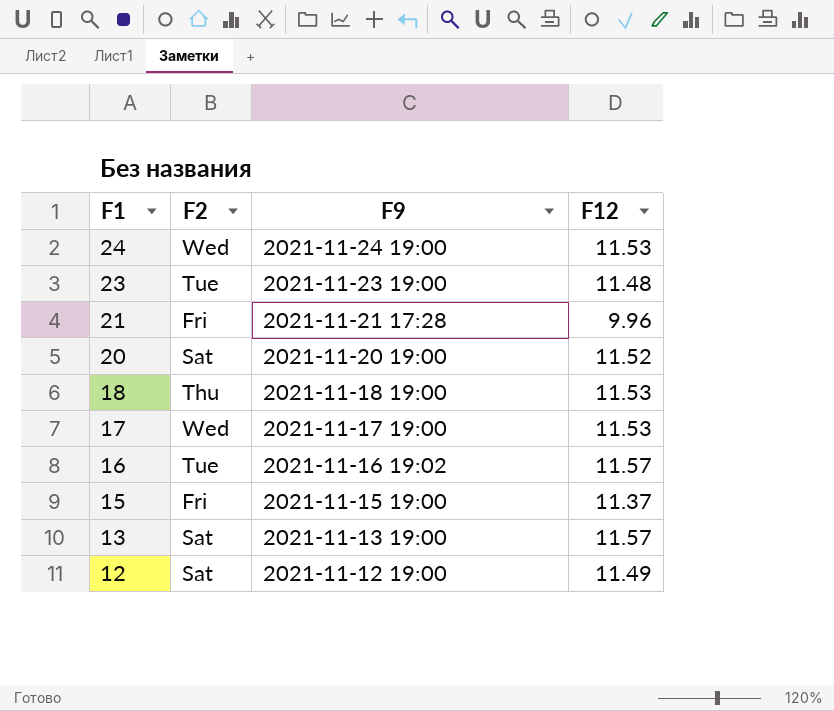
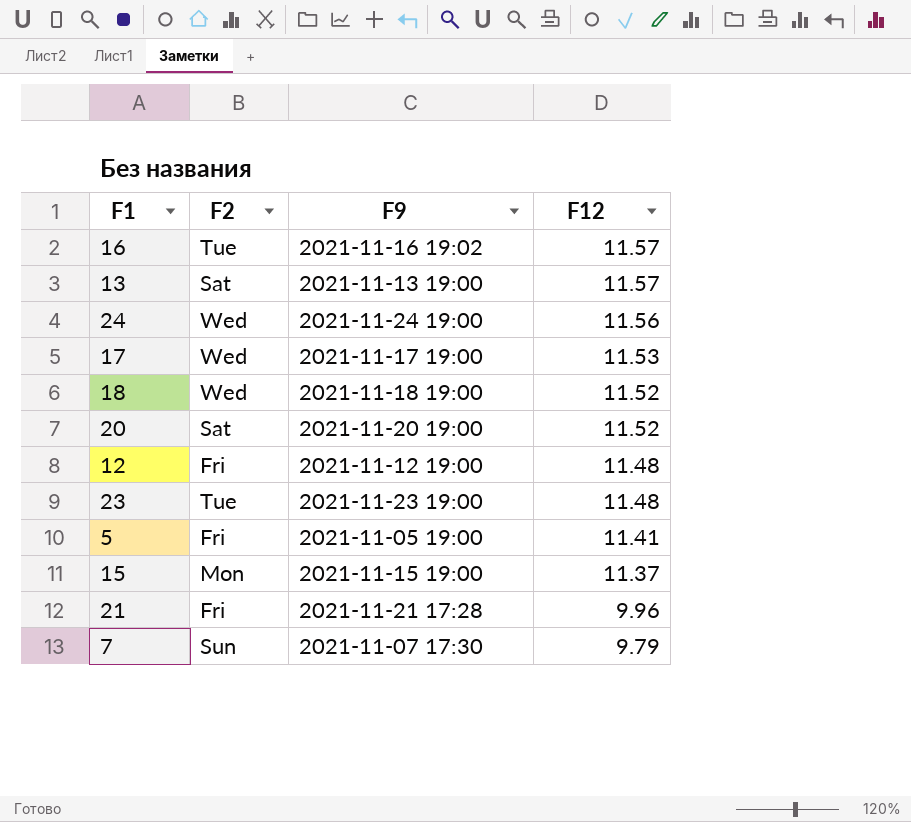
row order: F1 descending -> F12 descending
24 | F12: 11.53 -> 11.56
18 | F2: Thu -> Wed
18 | F12: 11.53 -> 11.52
12 | F2: Sat -> Fri
12 | F12: 11.49 -> 11.48
row 5: none -> Fri | 2021-11-05 19:00 | 11.41
15 | F2: Fri -> Mon
row 7: none -> Sun | 2021-11-07 17:30 | 9.79

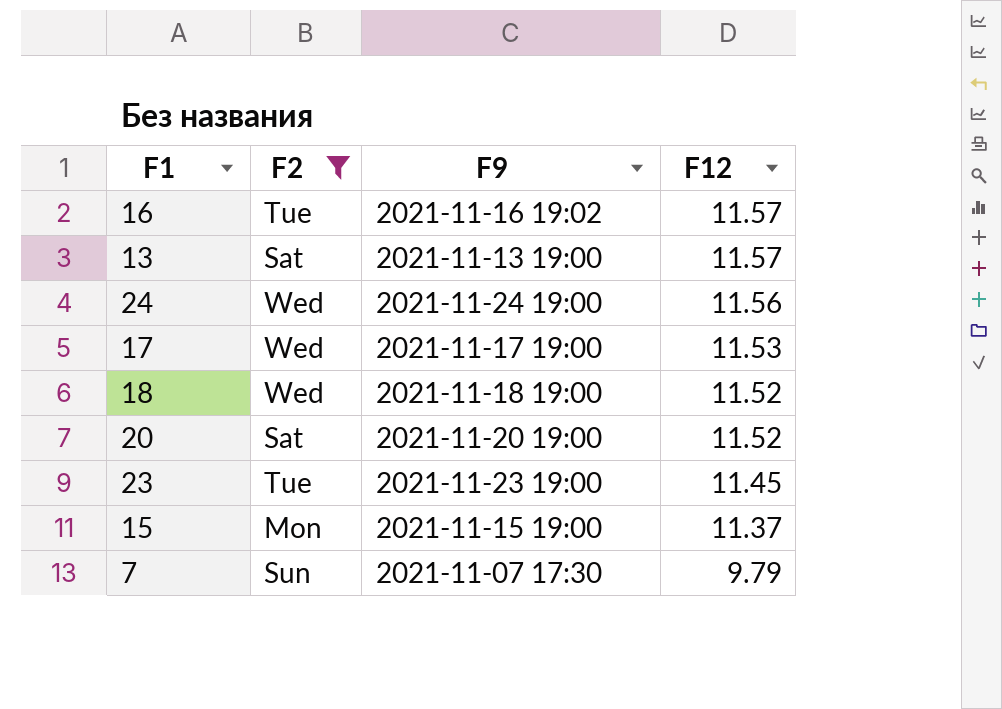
filter: none -> F2 != Fri
23 | F12: 11.48 -> 11.45

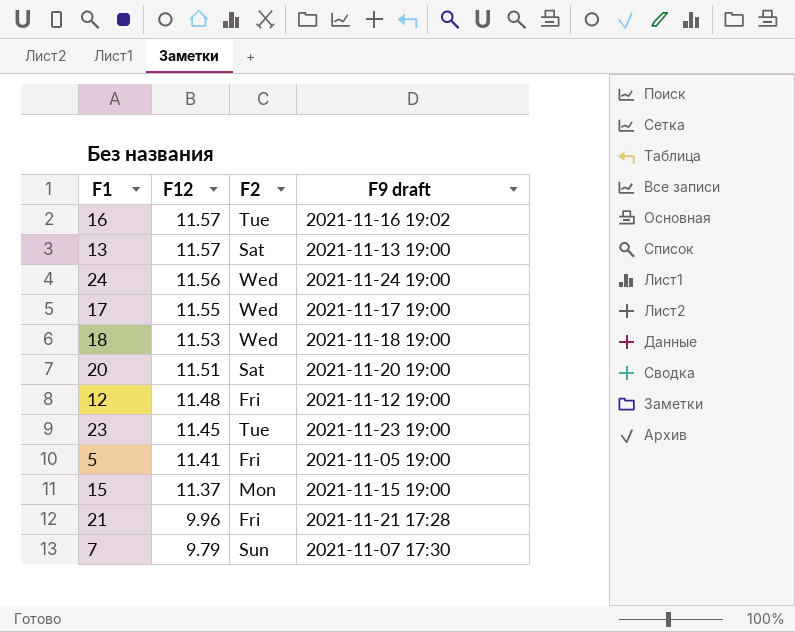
filter: F2 != Fri -> none
column F12 | position: 4 -> 2
column name: F9 -> F9 draft
17 | F12: 11.53 -> 11.55
18 | F12: 11.52 -> 11.53
20 | F12: 11.52 -> 11.51

